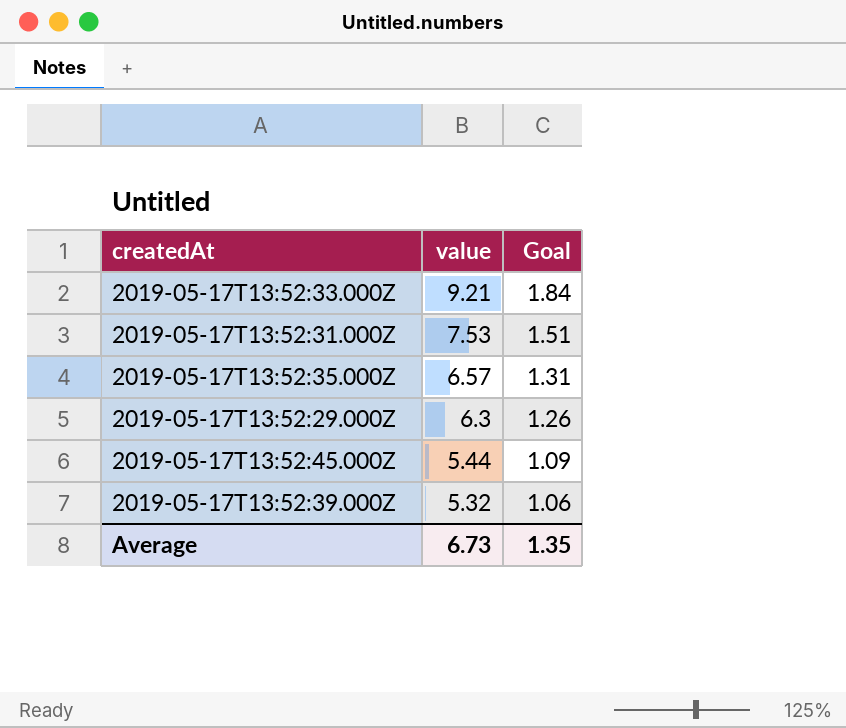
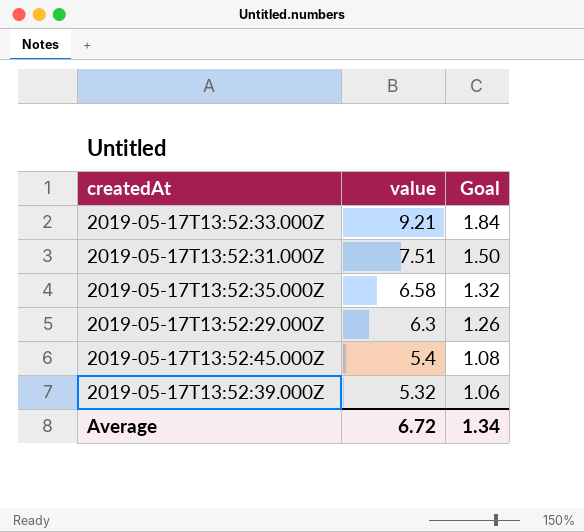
2019-05-17T13:52:31.000Z | value: 7.53 -> 7.51
2019-05-17T13:52:31.000Z | Goal: 1.51 -> 1.50
2019-05-17T13:52:35.000Z | value: 6.57 -> 6.58
2019-05-17T13:52:35.000Z | Goal: 1.31 -> 1.32
2019-05-17T13:52:45.000Z | value: 5.44 -> 5.4
2019-05-17T13:52:45.000Z | Goal: 1.09 -> 1.08
Average | value: 6.73 -> 6.72
Average | Goal: 1.35 -> 1.34

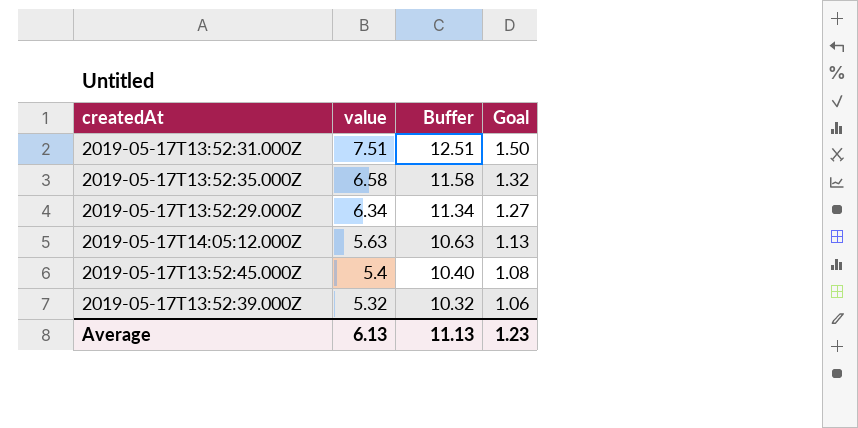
column Buffer | formula: none -> [value] + 5
row 2019-05-17T13:52:33.000Z: 9.21 | 1.84 -> none
2019-05-17T13:52:29.000Z | value: 6.3 -> 6.34
2019-05-17T13:52:29.000Z | Goal: 1.26 -> 1.27
row 2019-05-17T14:05:12.000Z: none -> 5.63 | 10.63 | 1.13
Average | value: 6.72 -> 6.13
Average | Goal: 1.34 -> 1.23

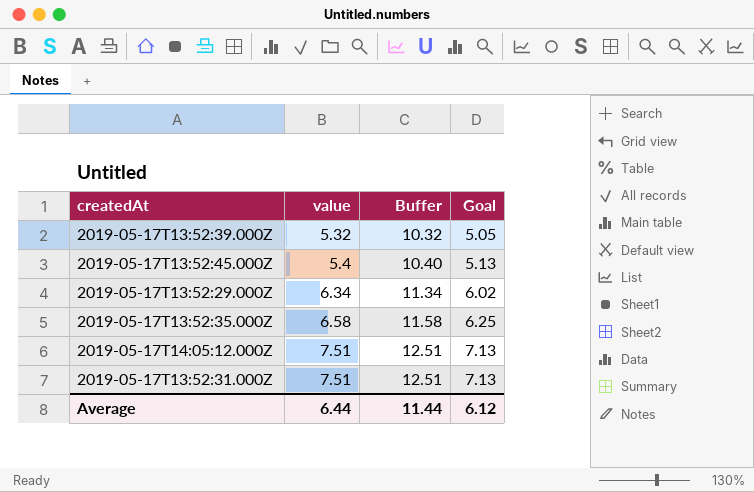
row order: value descending -> value ascending
column Goal | formula: [value] * 0.2 -> [value] * 0.95
2019-05-17T14:05:12.000Z | value: 5.63 -> 7.51
2019-05-17T14:05:12.000Z | Buffer: 10.63 -> 12.51
Average | value: 6.13 -> 6.44
Average | Buffer: 11.13 -> 11.44
Average | Goal: 1.23 -> 6.12

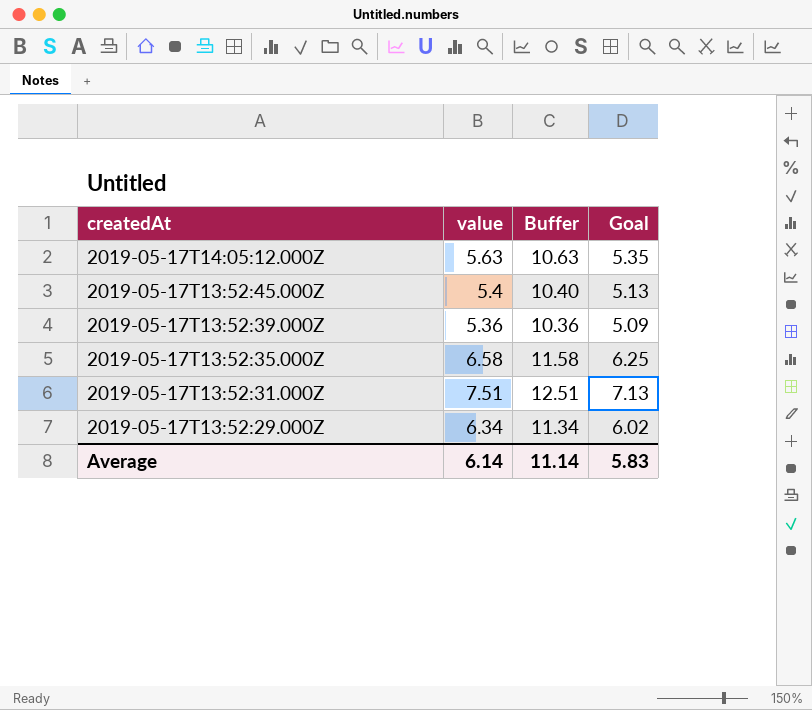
row order: value ascending -> createdAt descending
2019-05-17T14:05:12.000Z | value: 7.51 -> 5.63
2019-05-17T14:05:12.000Z | Buffer: 12.51 -> 10.63
2019-05-17T14:05:12.000Z | Goal: 7.13 -> 5.35
2019-05-17T13:52:39.000Z | value: 5.32 -> 5.36
2019-05-17T13:52:39.000Z | Buffer: 10.32 -> 10.36
2019-05-17T13:52:39.000Z | Goal: 5.05 -> 5.09
Average | value: 6.44 -> 6.14
Average | Buffer: 11.44 -> 11.14
Average | Goal: 6.12 -> 5.83

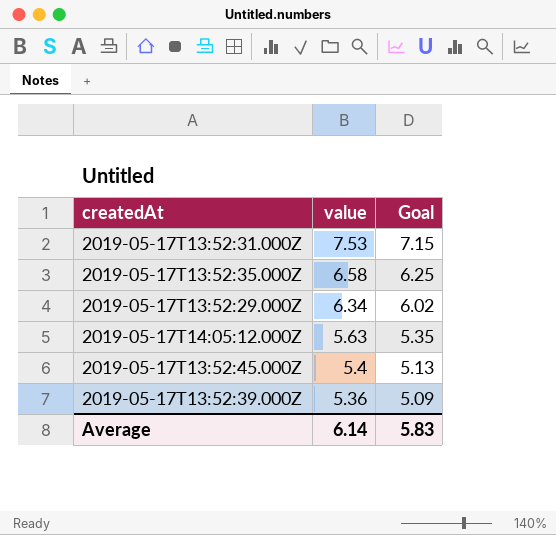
row order: createdAt descending -> value descending
column Buffer | formula: [value] + 5 -> none
2019-05-17T13:52:31.000Z | value: 7.51 -> 7.53
2019-05-17T13:52:31.000Z | Goal: 7.13 -> 7.15

